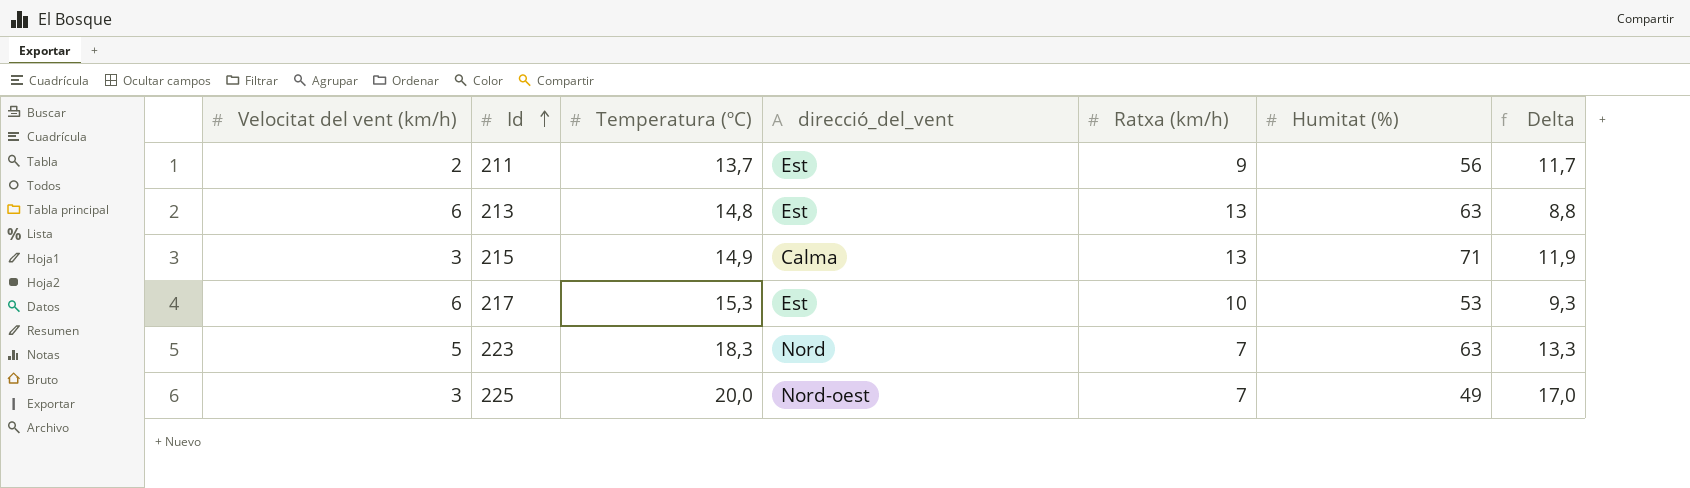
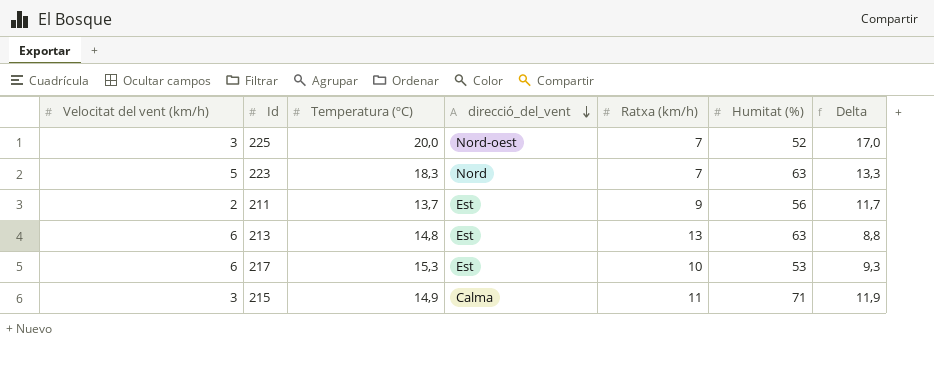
row order: Id ascending -> direcció_del_vent descending
225 | Humitat (%): 49 -> 52
215 | Ratxa (km/h): 13 -> 11

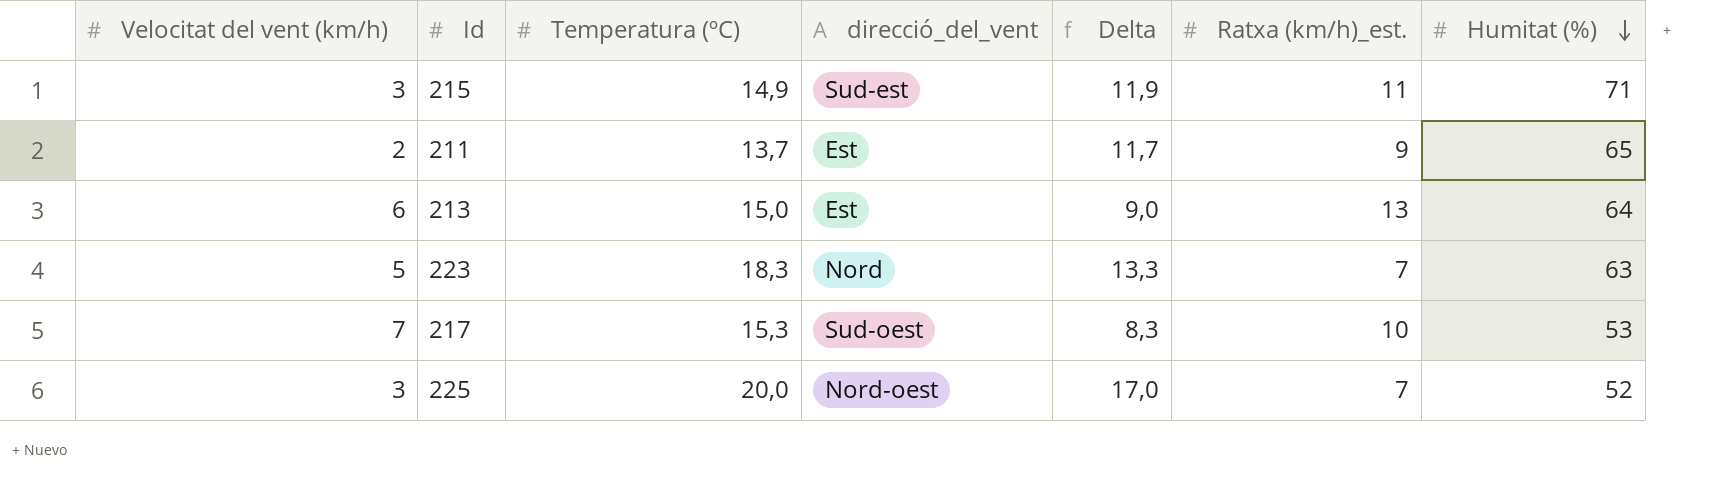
row order: direcció_del_vent descending -> Humitat (%) descending
column Delta | position: 7 -> 5
column name: Ratxa (km/h) -> Ratxa (km/h)_est.
215 | direcció_del_vent: Calma -> Sud-est
211 | Humitat (%): 56 -> 65
213 | Temperatura (ºC): 14,8 -> 15,0
213 | Delta: 8,8 -> 9,0
213 | Humitat (%): 63 -> 64
217 | Velocitat del vent (km/h): 6 -> 7
217 | direcció_del_vent: Est -> Sud-oest
217 | Delta: 9,3 -> 8,3

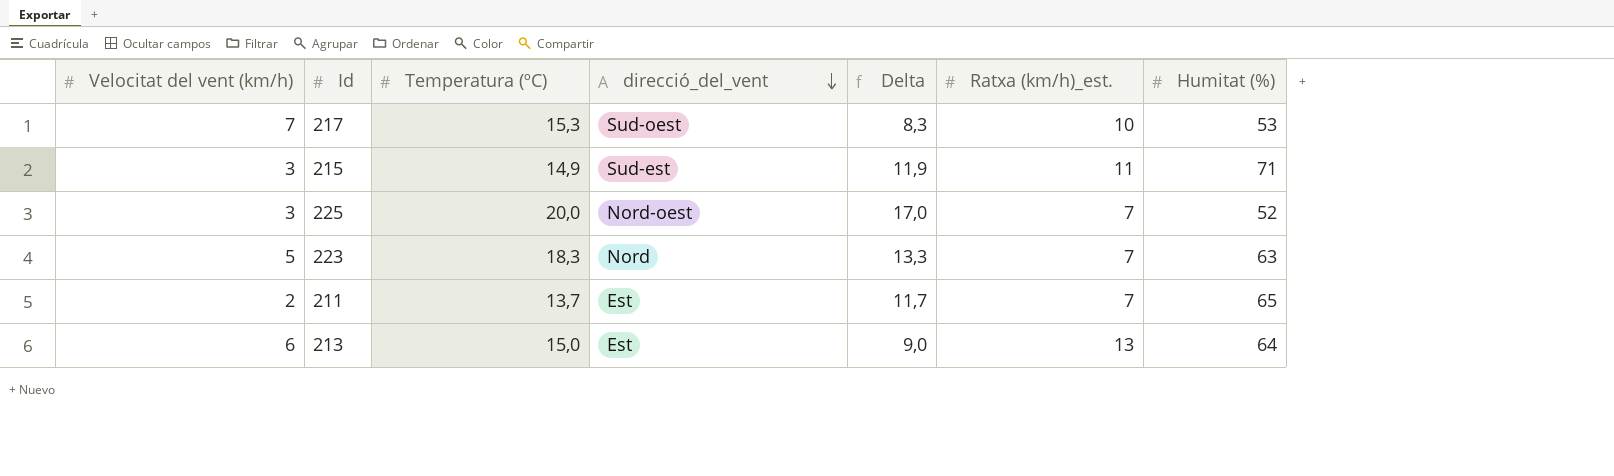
row order: Humitat (%) descending -> direcció_del_vent descending
211 | Ratxa (km/h)_est.: 9 -> 7

